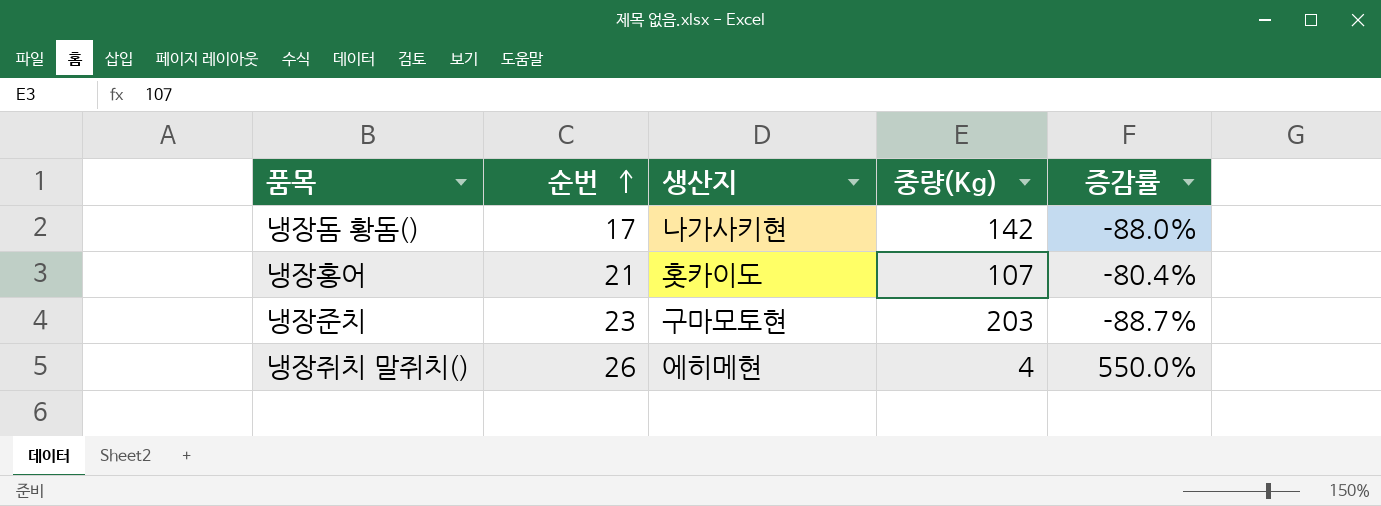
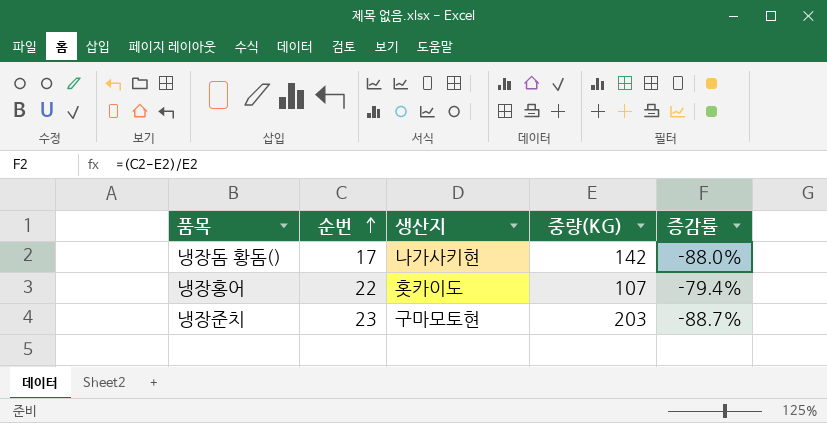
column name: 중량(Kg) -> 중량(KG)
row 냉장쥐치 말쥐치(): 26 | 에히메현 | 4 | 550.0% -> none
냉장홍어 | 순번: 21 -> 22
냉장홍어 | 증감률: -80.4% -> -79.4%

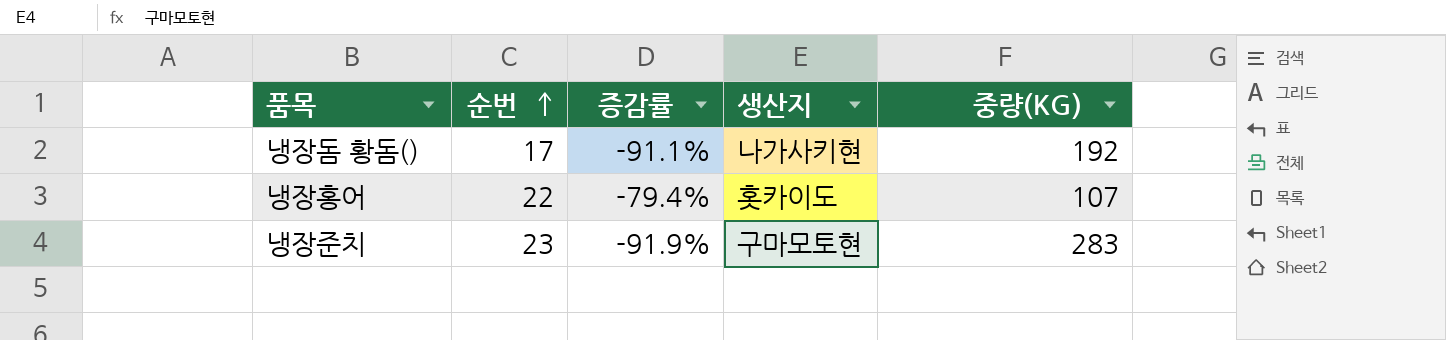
column 증감률 | position: 5 -> 3
냉장돔 황돔() | 증감률: -88.0% -> -91.1%
냉장돔 황돔() | 중량(KG): 142 -> 192
냉장준치 | 증감률: -88.7% -> -91.9%
냉장준치 | 중량(KG): 203 -> 283

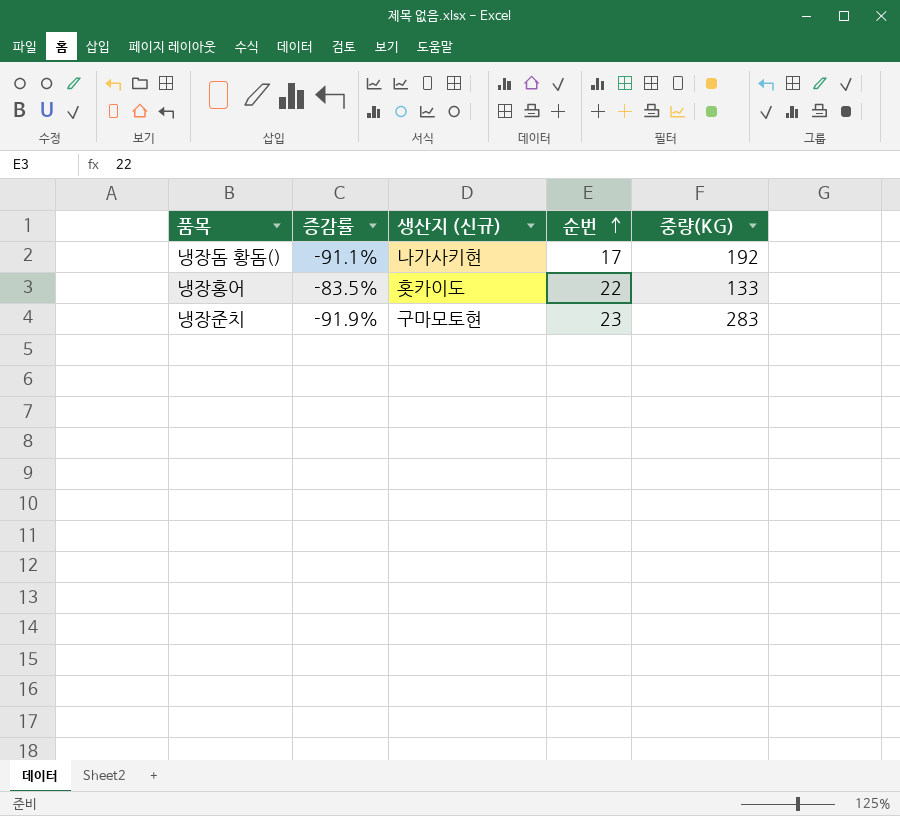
column name: 생산지 -> 생산지 (신규)
column 순번 | position: 2 -> 4
냉장홍어 | 증감률: -79.4% -> -83.5%
냉장홍어 | 중량(KG): 107 -> 133

